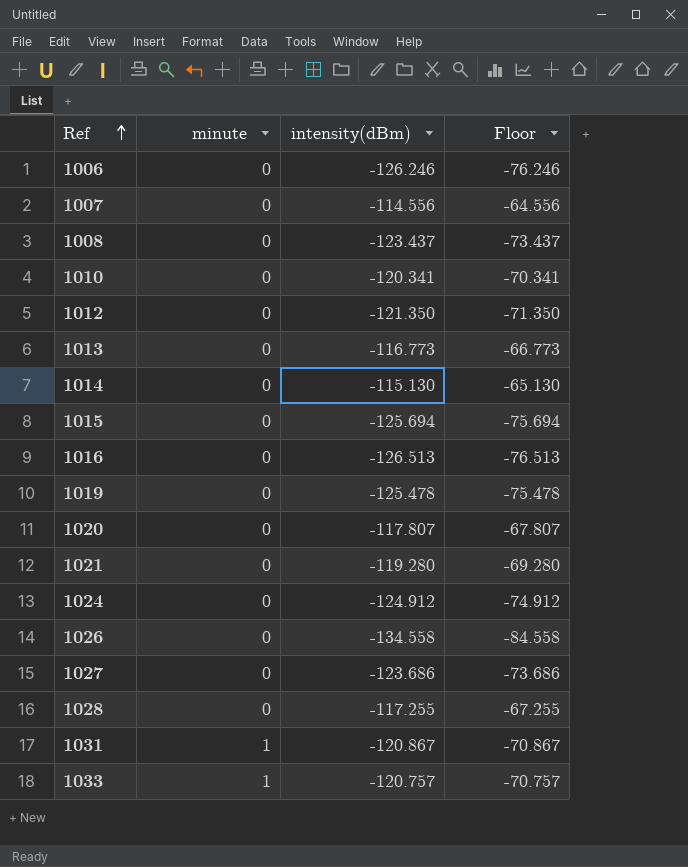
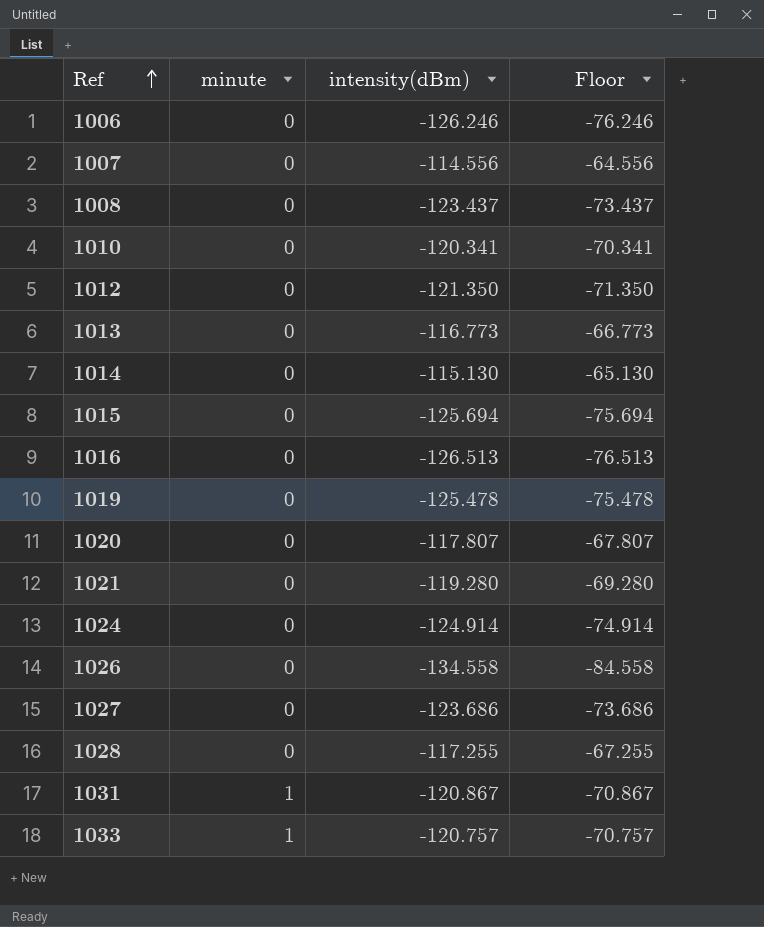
1024 | intensity(dBm): -124.912 -> -124.914
1024 | Floor: -74.912 -> -74.914

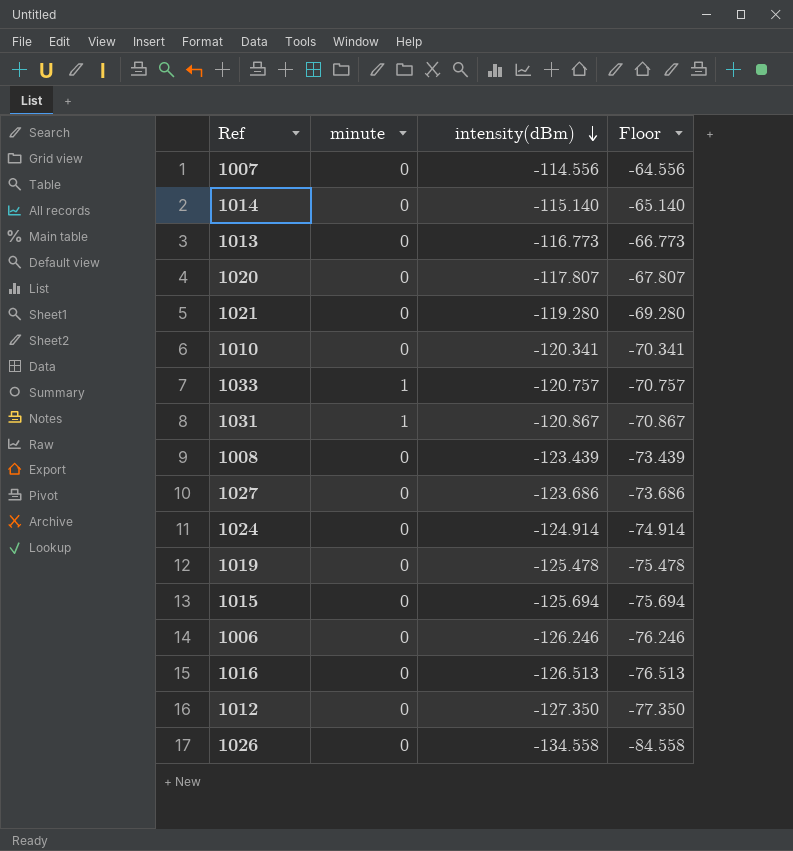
row order: Ref ascending -> intensity(dBm) descending
row 1028: 0 | -117.255 | -67.255 -> none
1014 | intensity(dBm): -115.130 -> -115.140
1014 | Floor: -65.130 -> -65.140
1008 | intensity(dBm): -123.437 -> -123.439
1008 | Floor: -73.437 -> -73.439
1012 | intensity(dBm): -121.350 -> -127.350
1012 | Floor: -71.350 -> -77.350

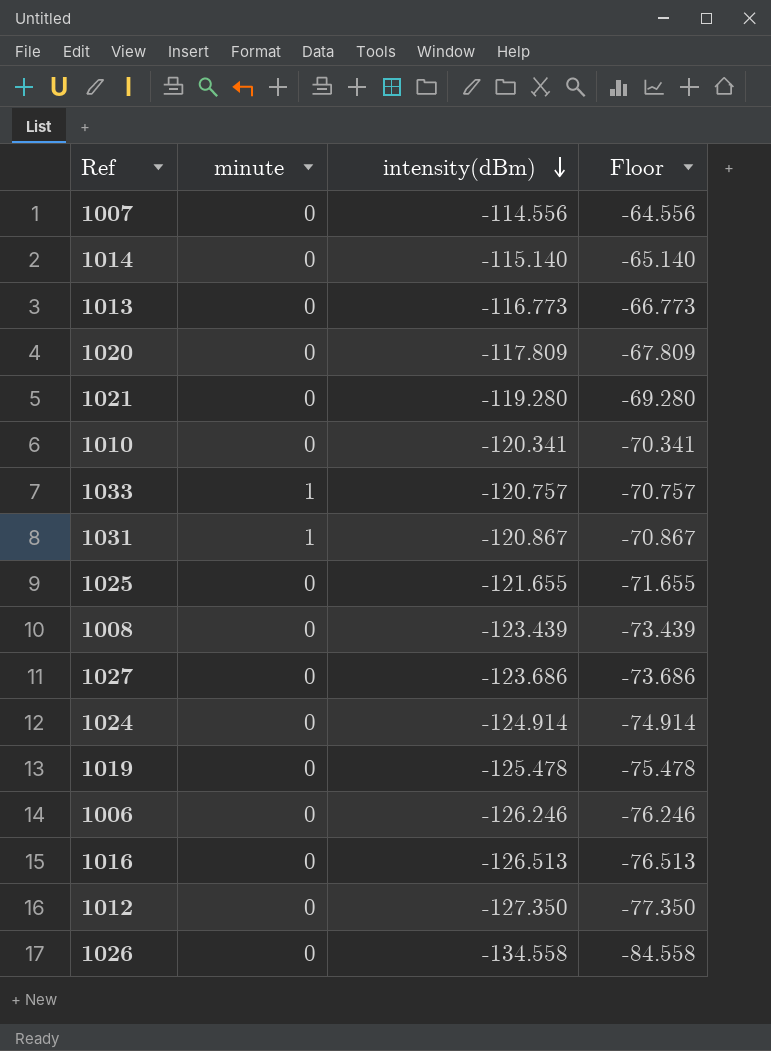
row 1015: 0 | -125.694 | -75.694 -> none
1020 | intensity(dBm): -117.807 -> -117.809
1020 | Floor: -67.807 -> -67.809
row 1025: none -> 0 | -121.655 | -71.655

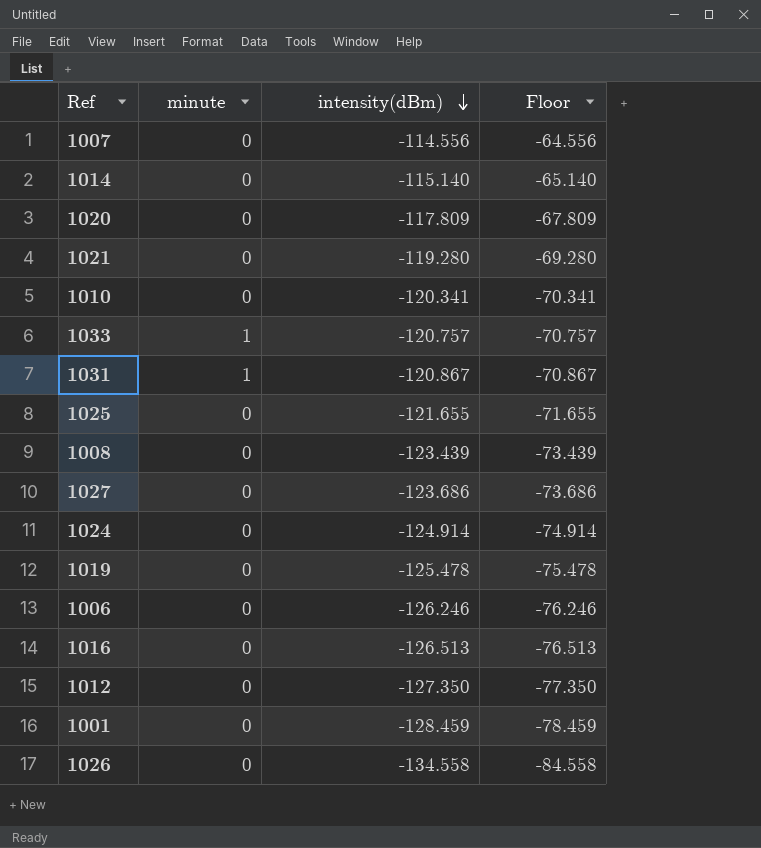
row 1013: 0 | -116.773 | -66.773 -> none
row 1001: none -> 0 | -128.459 | -78.459

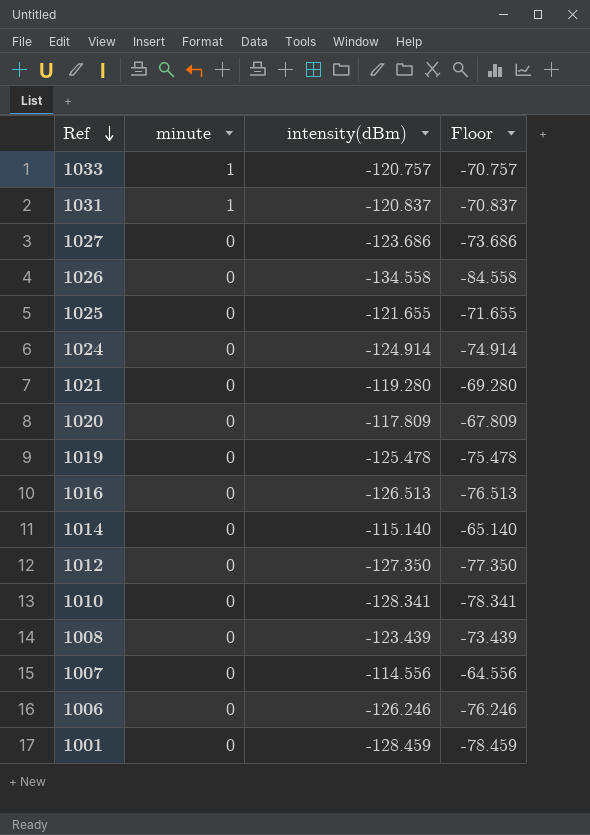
row order: intensity(dBm) descending -> Ref descending
1031 | intensity(dBm): -120.867 -> -120.837
1031 | Floor: -70.867 -> -70.837
1010 | intensity(dBm): -120.341 -> -128.341
1010 | Floor: -70.341 -> -78.341

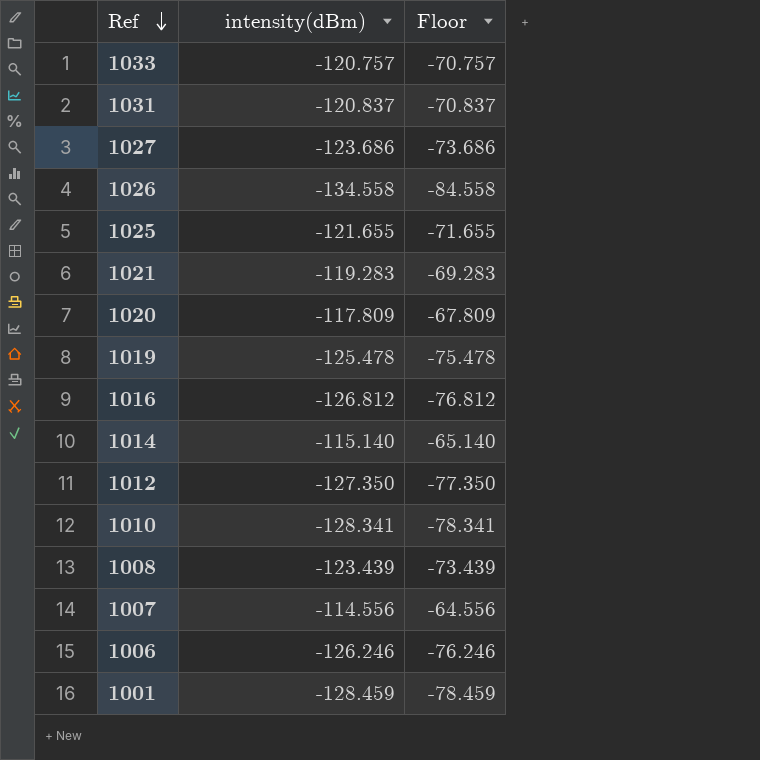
column minute | position: 2 -> none
row 1024: 0 | -124.914 | -74.914 -> none
1021 | intensity(dBm): -119.280 -> -119.283
1021 | Floor: -69.280 -> -69.283
1016 | intensity(dBm): -126.513 -> -126.812
1016 | Floor: -76.513 -> -76.812

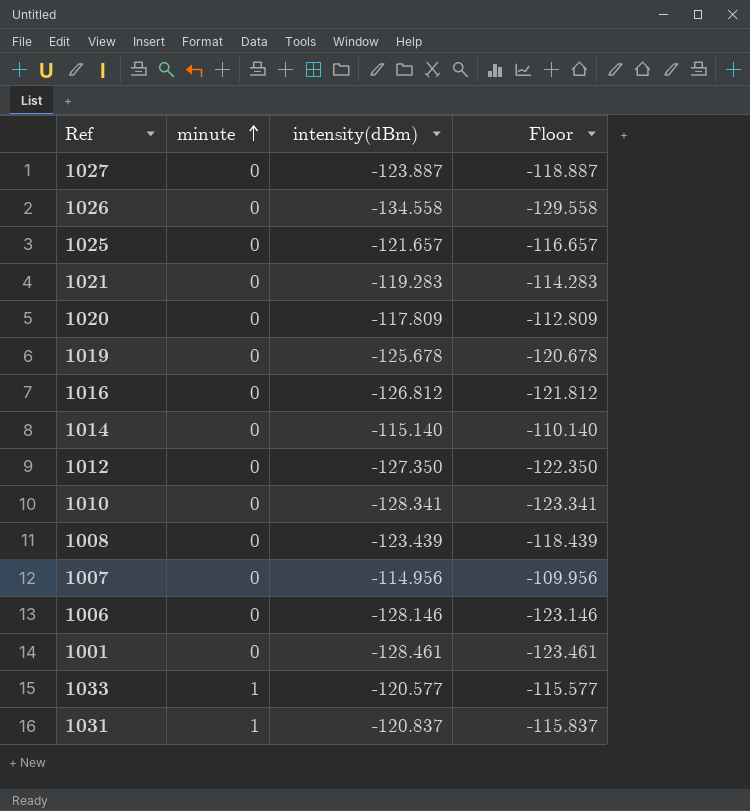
row order: Ref descending -> minute ascending
column minute | position: none -> 2
column Floor | formula: [intensity(dBm)] + 50 -> [intensity(dBm)] + 5
1027 | intensity(dBm): -123.686 -> -123.887
1025 | intensity(dBm): -121.655 -> -121.657
1019 | intensity(dBm): -125.478 -> -125.678
1007 | intensity(dBm): -114.556 -> -114.956
1006 | intensity(dBm): -126.246 -> -128.146
1001 | intensity(dBm): -128.459 -> -128.461
1033 | intensity(dBm): -120.757 -> -120.577

